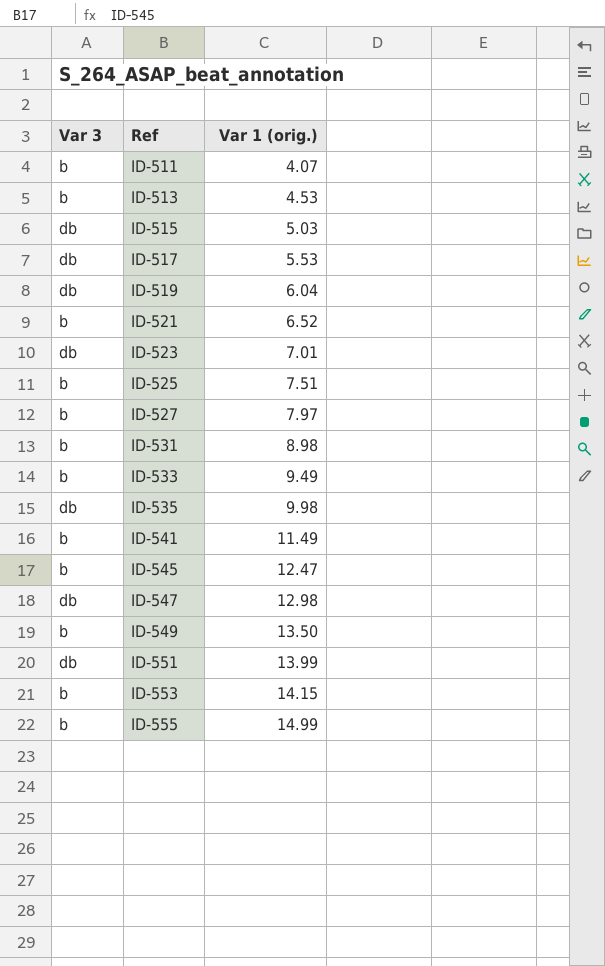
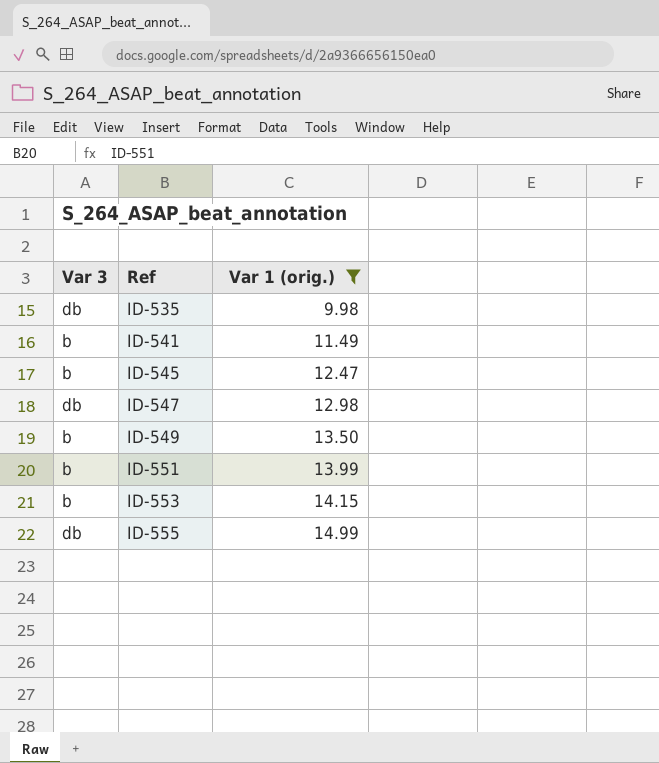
filter: none -> Var 1 (orig.) >= 9.98
ID-551 | Var 3: db -> b
ID-555 | Var 3: b -> db

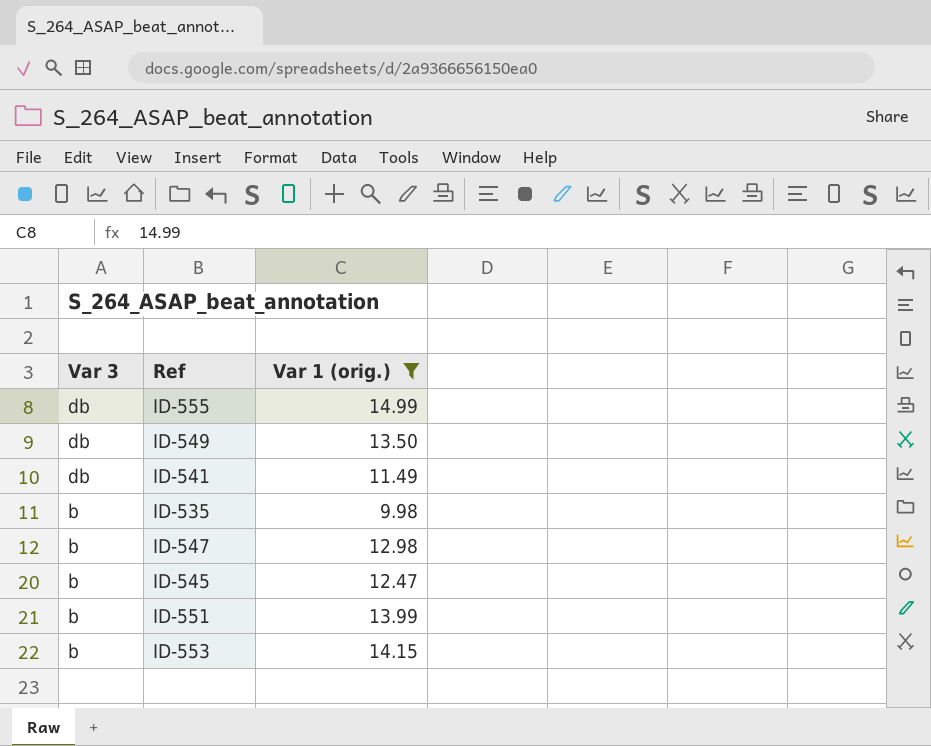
row order: Ref ascending -> Var 3 descending
ID-549 | Var 3: b -> db
ID-541 | Var 3: b -> db
ID-535 | Var 3: db -> b
ID-547 | Var 3: db -> b

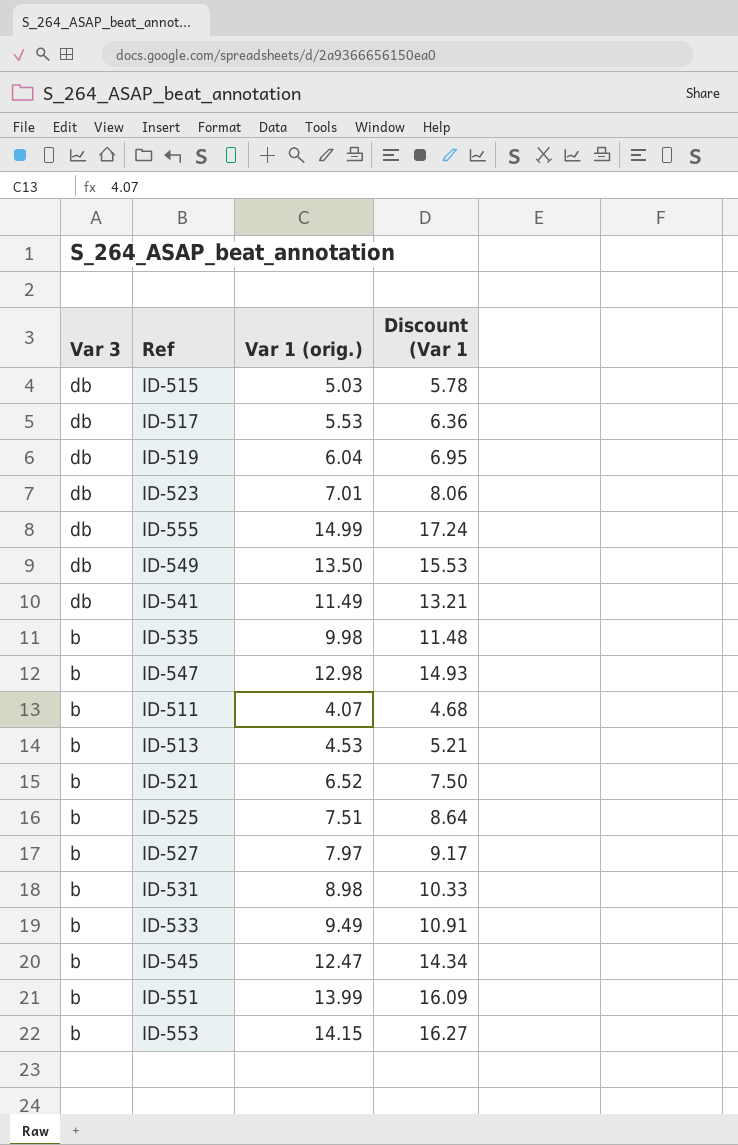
filter: Var 1 (orig.) >= 9.98 -> none
column Discount (Var 1 | formula: none -> [Var 1 (orig.)] * 1.15

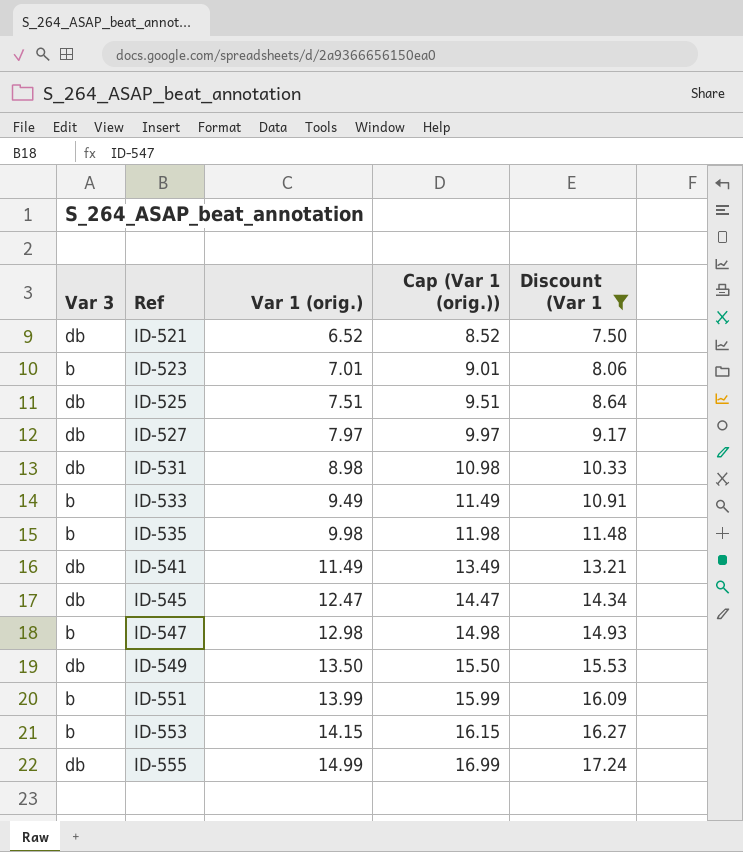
filter: none -> Discount (Var 1 >= 7.50
row order: Var 3 descending -> Ref ascending
column Cap (Var 1 (orig.)) | formula: none -> [Var 1 (orig.)] + 2
ID-521 | Var 3: b -> db
ID-523 | Var 3: db -> b
ID-525 | Var 3: b -> db
ID-527 | Var 3: b -> db
ID-531 | Var 3: b -> db
ID-545 | Var 3: b -> db

